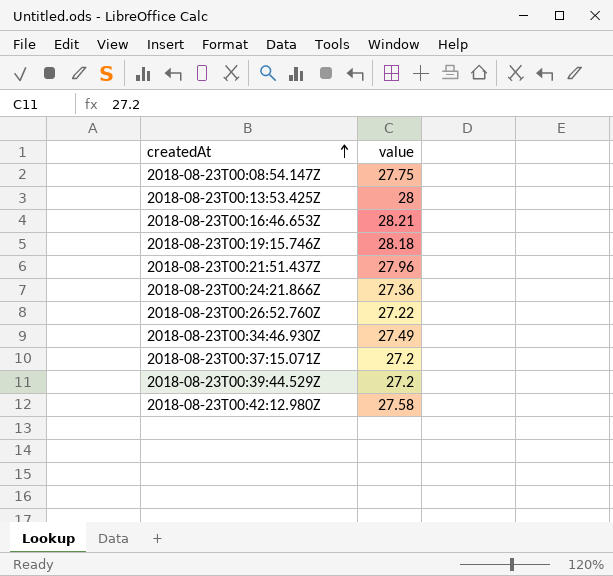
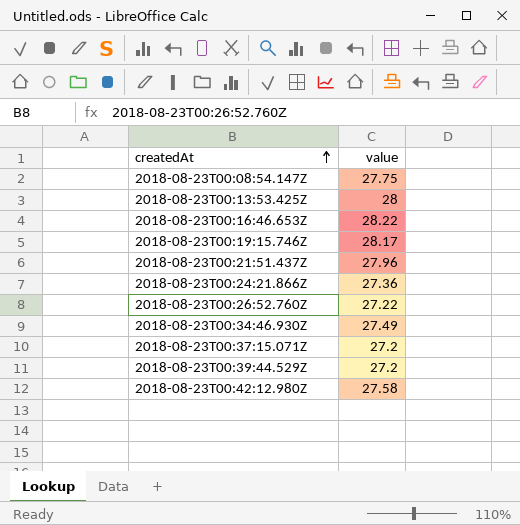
2018-08-23T00:16:46.653Z | value: 28.21 -> 28.22
2018-08-23T00:19:15.746Z | value: 28.18 -> 28.17

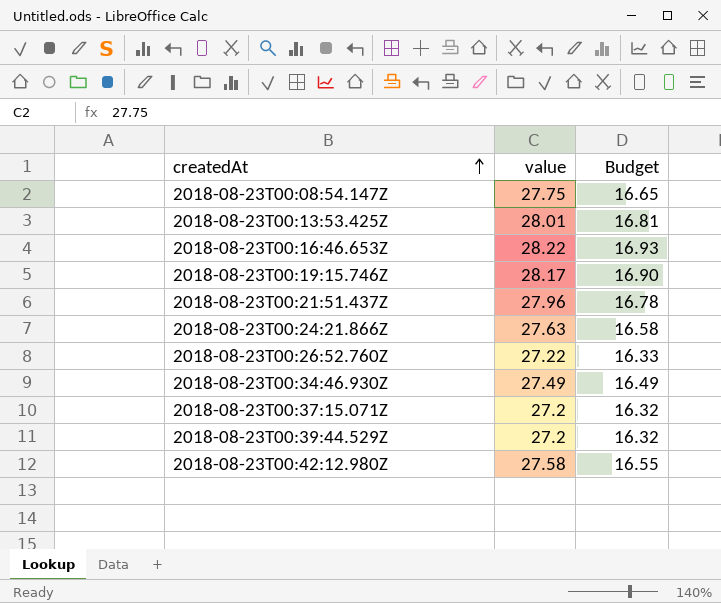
column Budget | formula: none -> [value] * 0.6
2018-08-23T00:13:53.425Z | value: 28 -> 28.01
2018-08-23T00:24:21.866Z | value: 27.36 -> 27.63

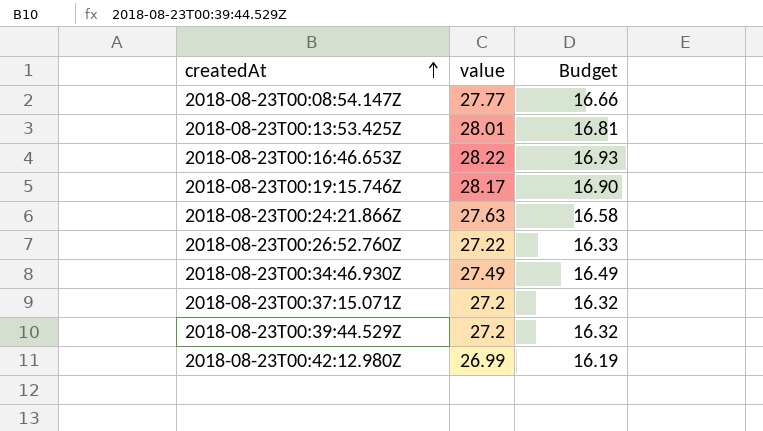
row 2018-08-23T00:21:51.437Z: 27.96 | 16.78 -> none
2018-08-23T00:08:54.147Z | value: 27.75 -> 27.77
2018-08-23T00:08:54.147Z | Budget: 16.65 -> 16.66
2018-08-23T00:42:12.980Z | value: 27.58 -> 26.99
2018-08-23T00:42:12.980Z | Budget: 16.55 -> 16.19

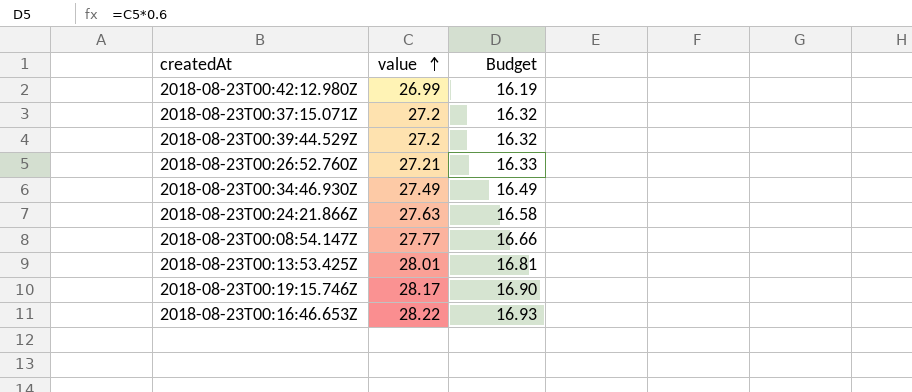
row order: createdAt ascending -> value ascending
2018-08-23T00:26:52.760Z | value: 27.22 -> 27.21

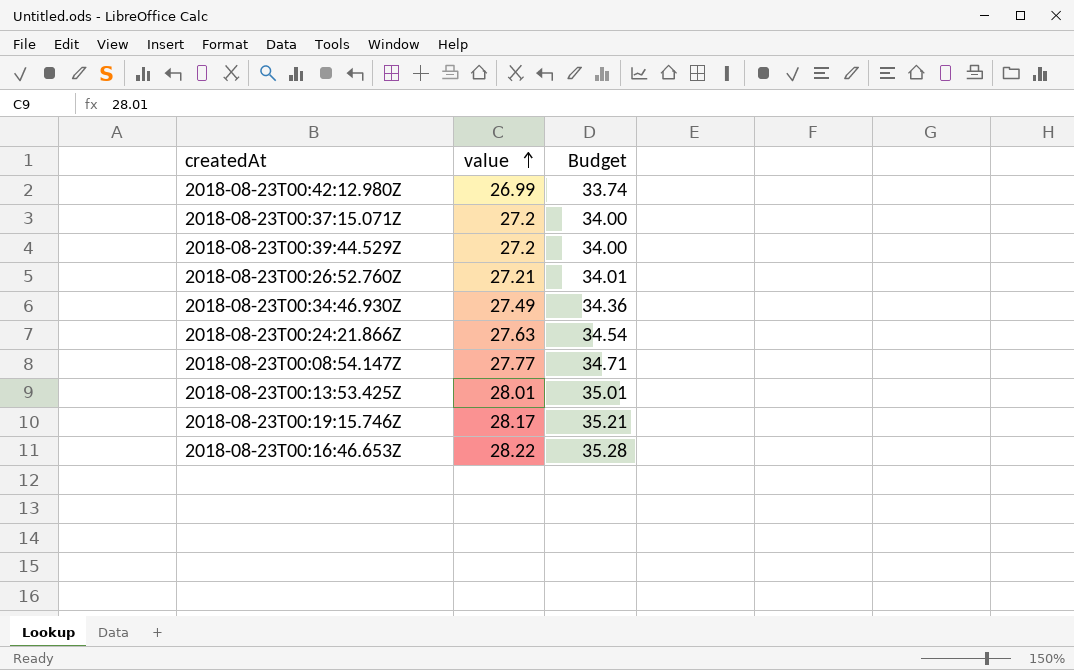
column Budget | formula: [value] * 0.6 -> [value] * 1.25

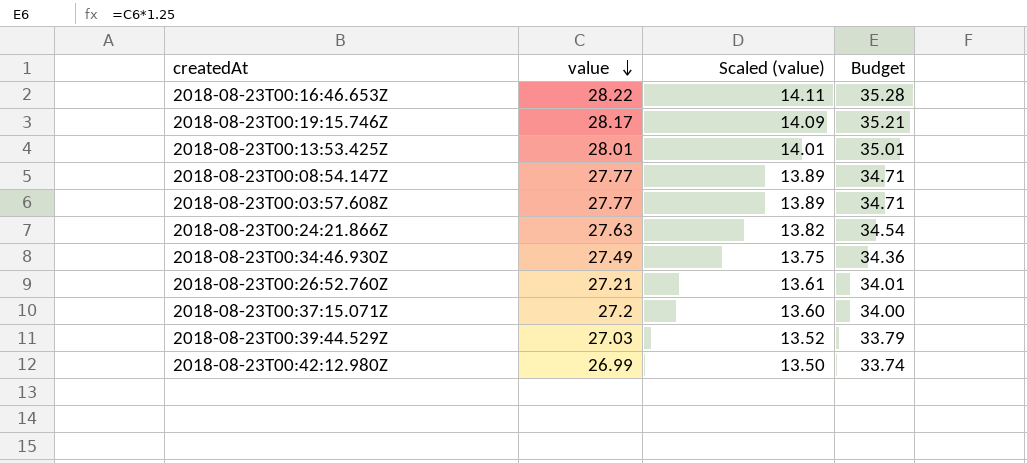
row order: value ascending -> value descending
column Scaled (value) | formula: none -> [value] * 0.5
row 2018-08-23T00:03:57.608Z: none -> 27.77 | 13.89 | 34.71
2018-08-23T00:39:44.529Z | value: 27.2 -> 27.03
2018-08-23T00:39:44.529Z | Budget: 34.00 -> 33.79

